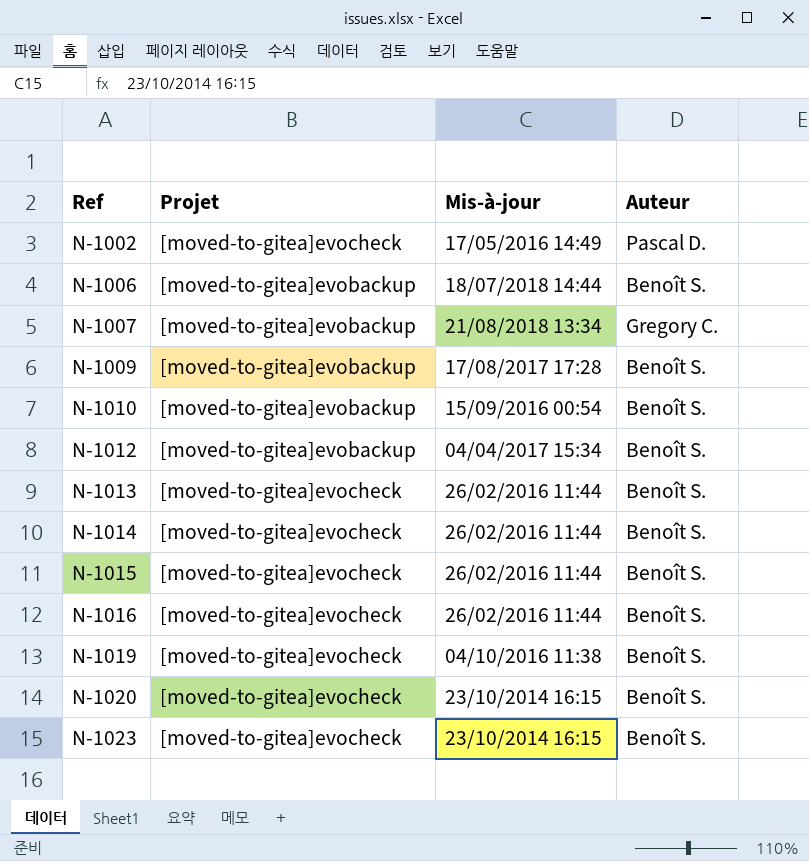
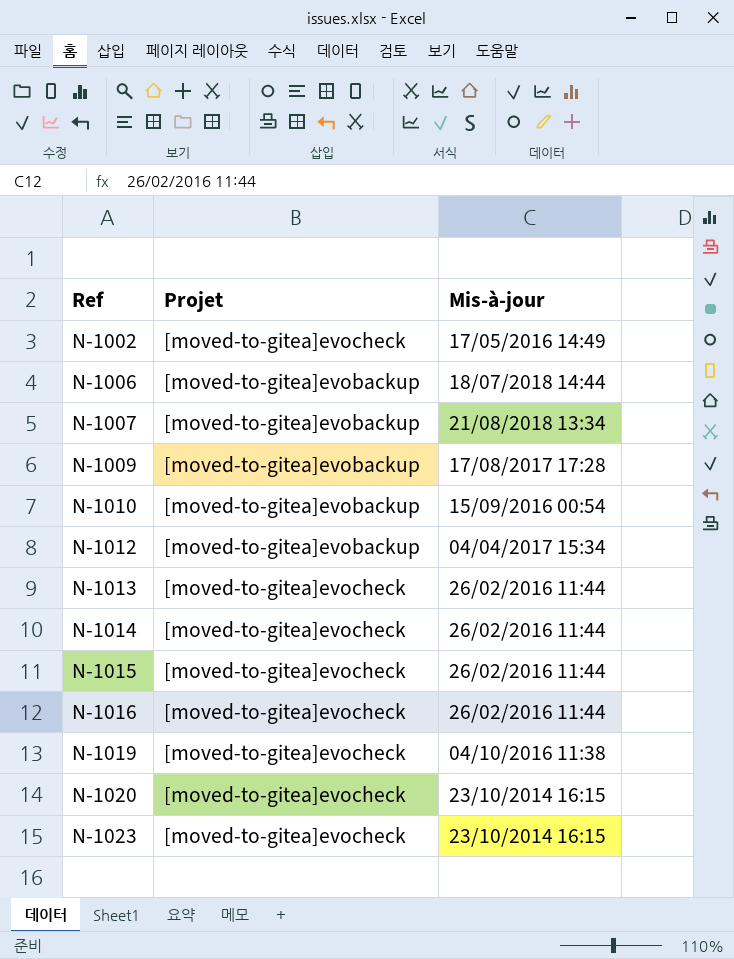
column Auteur | position: 4 -> none

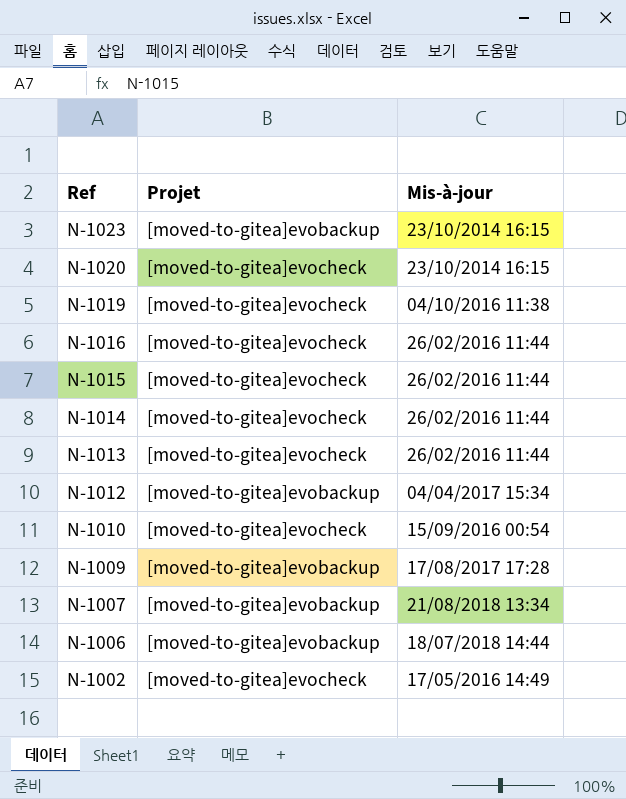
row order: Ref ascending -> Ref descending
N-1023 | Projet: [moved-to-gitea]evocheck -> [moved-to-gitea]evobackup
N-1010 | Projet: [moved-to-gitea]evobackup -> [moved-to-gitea]evocheck

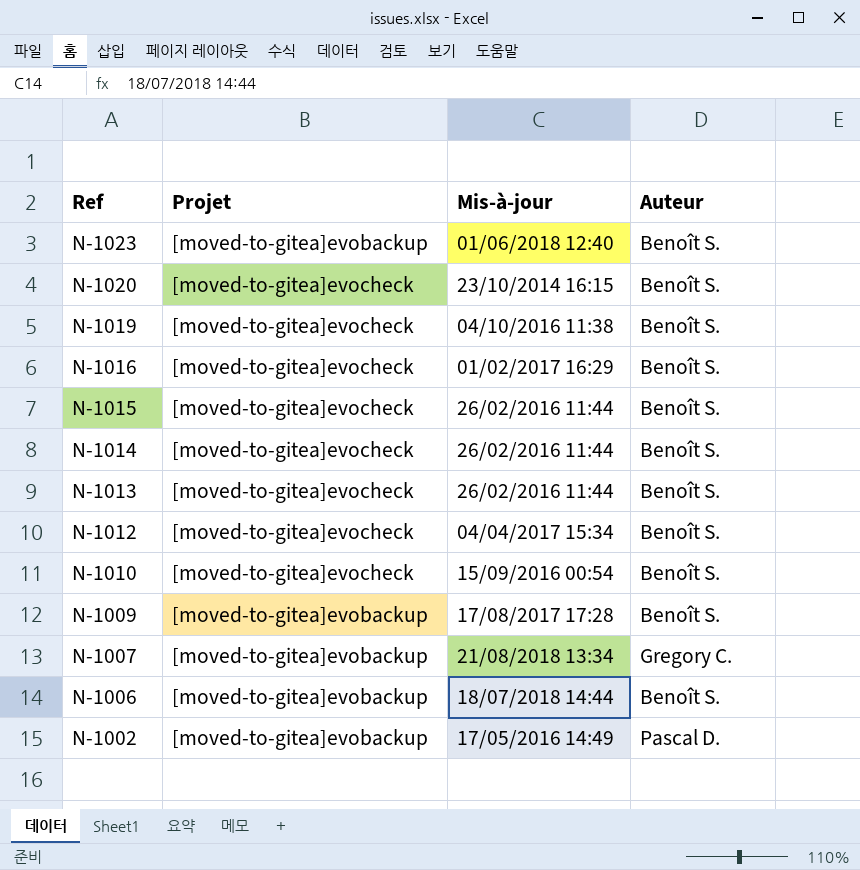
column Auteur | position: none -> 4
N-1023 | Mis-à-jour: 23/10/2014 16:15 -> 01/06/2018 12:40
N-1016 | Mis-à-jour: 26/02/2016 11:44 -> 01/02/2017 16:29
N-1012 | Projet: [moved-to-gitea]evobackup -> [moved-to-gitea]evocheck
N-1002 | Projet: [moved-to-gitea]evocheck -> [moved-to-gitea]evobackup

